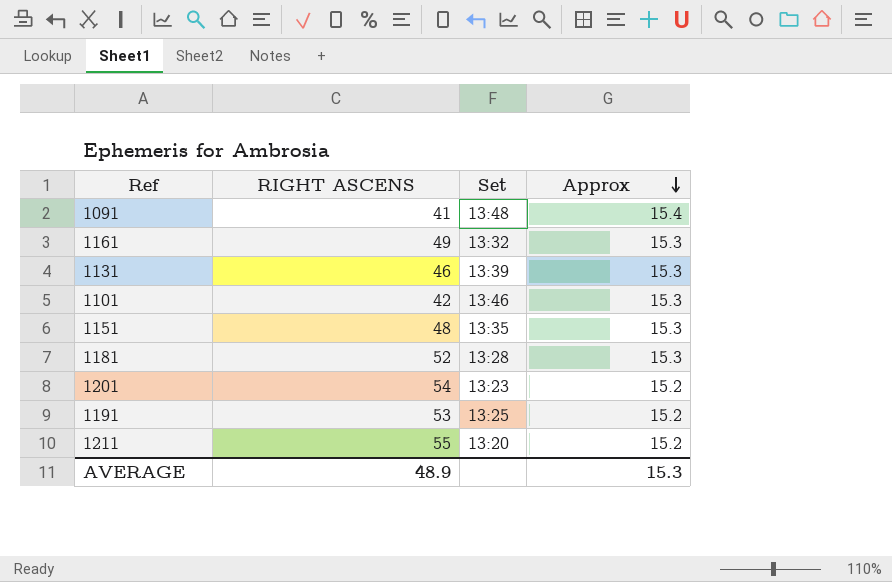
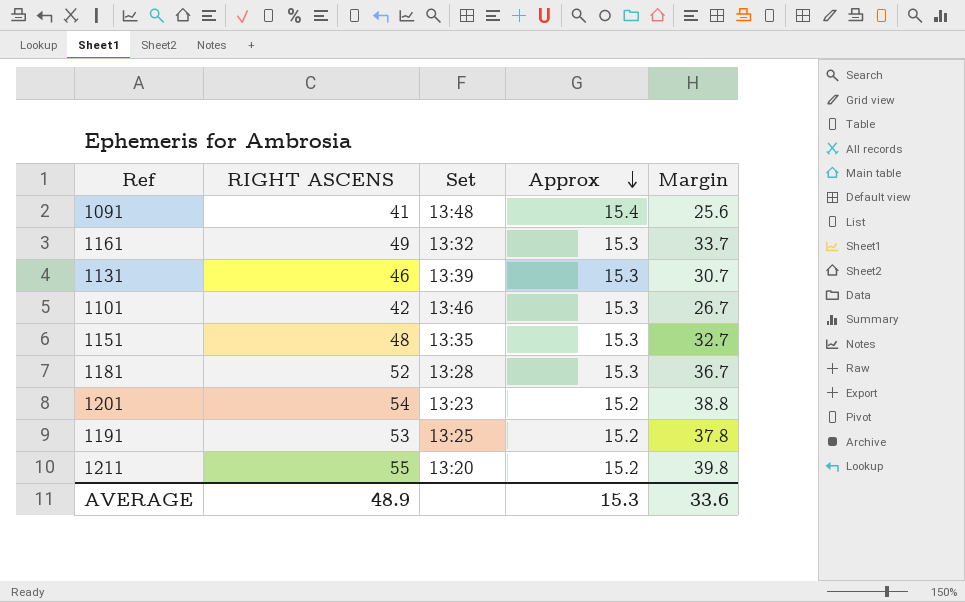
column Margin | formula: none -> [RIGHT ASCENS] - [Approx]

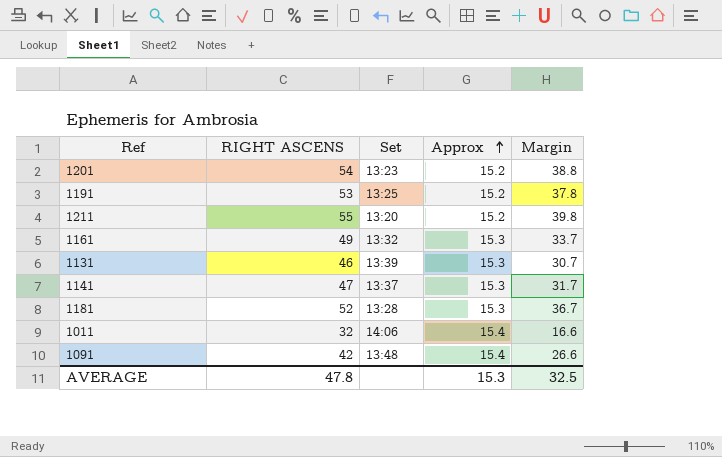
row order: Approx descending -> Approx ascending
row 1101: 42 | 13:46 | 15.3 | 26.7 -> none
row 1151: 48 | 13:35 | 15.3 | 32.7 -> none
row 1141: none -> 47 | 13:37 | 15.3 | 31.7
row 1011: none -> 32 | 14:06 | 15.4 | 16.6
1091 | RIGHT ASCENS: 41 -> 42
1091 | Margin: 25.6 -> 26.6
AVERAGE | RIGHT ASCENS: 48.9 -> 47.8
AVERAGE | Margin: 33.6 -> 32.5

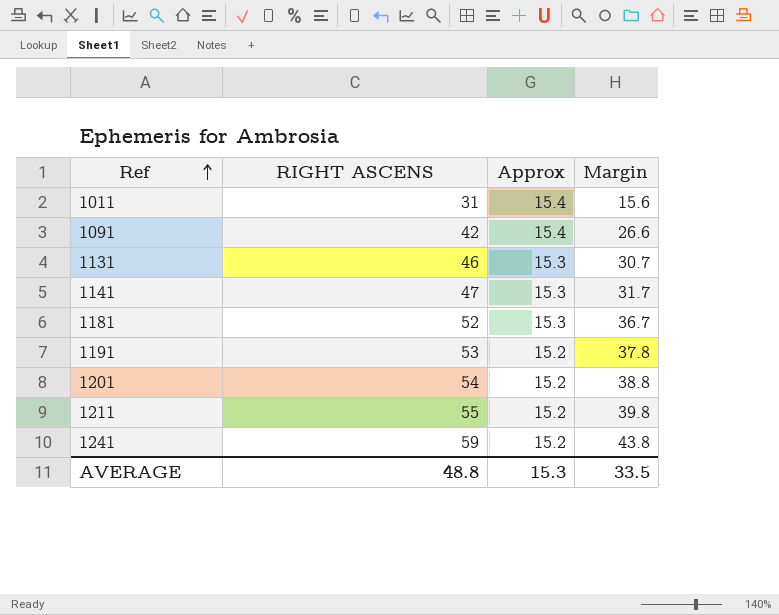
row order: Approx ascending -> Ref ascending
column Set | position: 3 -> none
row 1161: 49 | 13:32 | 15.3 | 33.7 -> none
1011 | RIGHT ASCENS: 32 -> 31
1011 | Margin: 16.6 -> 15.6
row 1241: none -> 59 | 15.2 | 43.8
AVERAGE | RIGHT ASCENS: 47.8 -> 48.8
AVERAGE | Margin: 32.5 -> 33.5

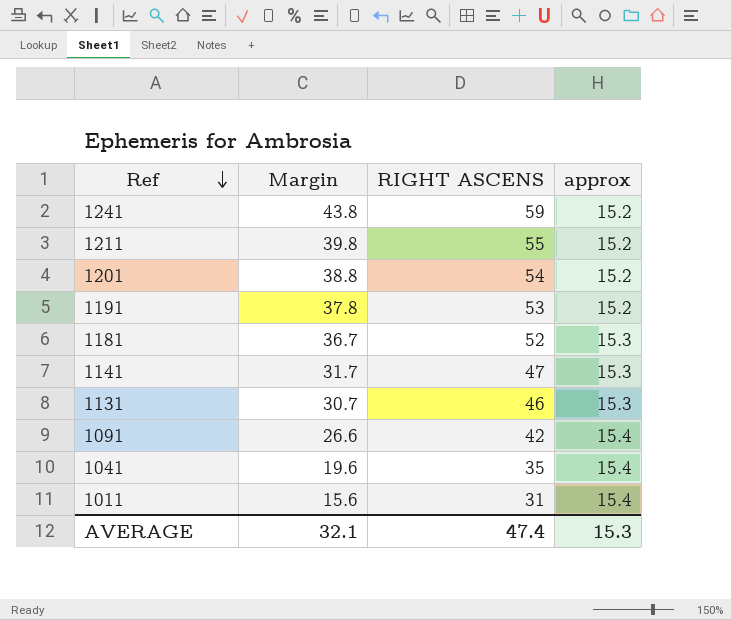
row order: Ref ascending -> Ref descending
column Margin | position: 4 -> 2
column name: Approx -> approx
row 1041: none -> 19.6 | 35 | 15.4
AVERAGE | Margin: 33.5 -> 32.1
AVERAGE | RIGHT ASCENS: 48.8 -> 47.4

